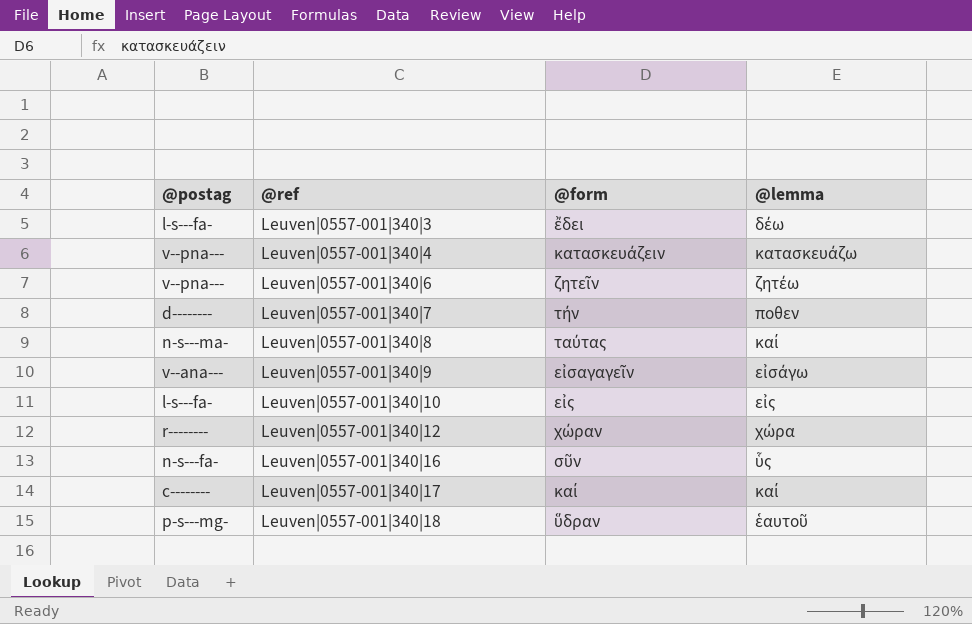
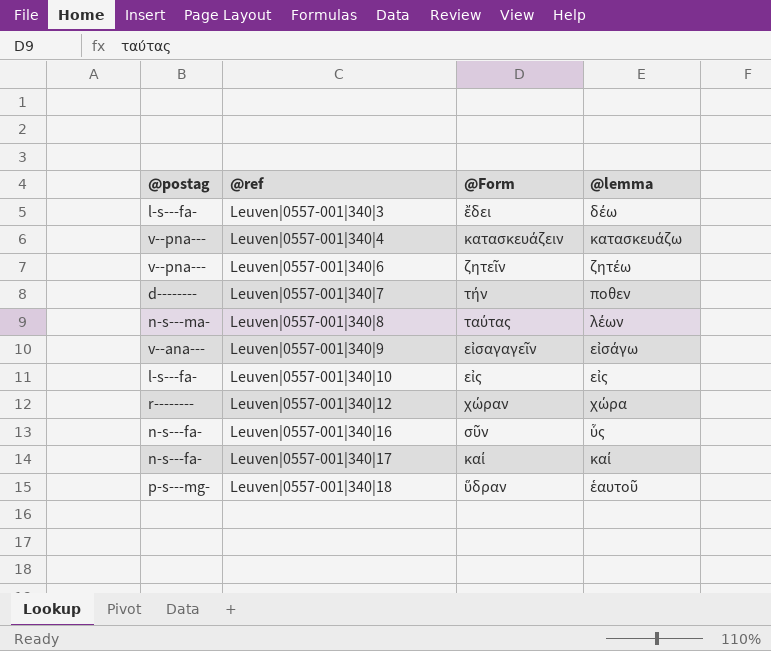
column name: @form -> @Form
Leuven|0557-001|340|8 | @lemma: καί -> λέων
Leuven|0557-001|340|17 | @postag: c-------- -> n-s---fa-

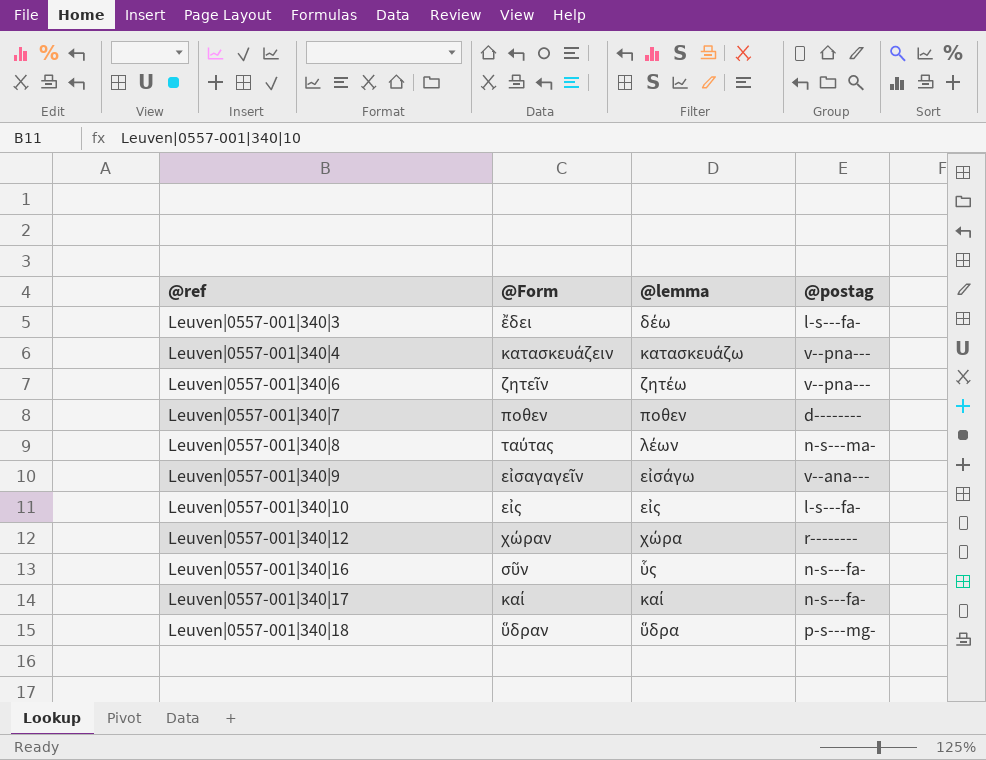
column @postag | position: 1 -> 4
Leuven|0557-001|340|7 | @Form: τήν -> ποθεν
Leuven|0557-001|340|18 | @lemma: ἑαυτοῦ -> ὕδρα

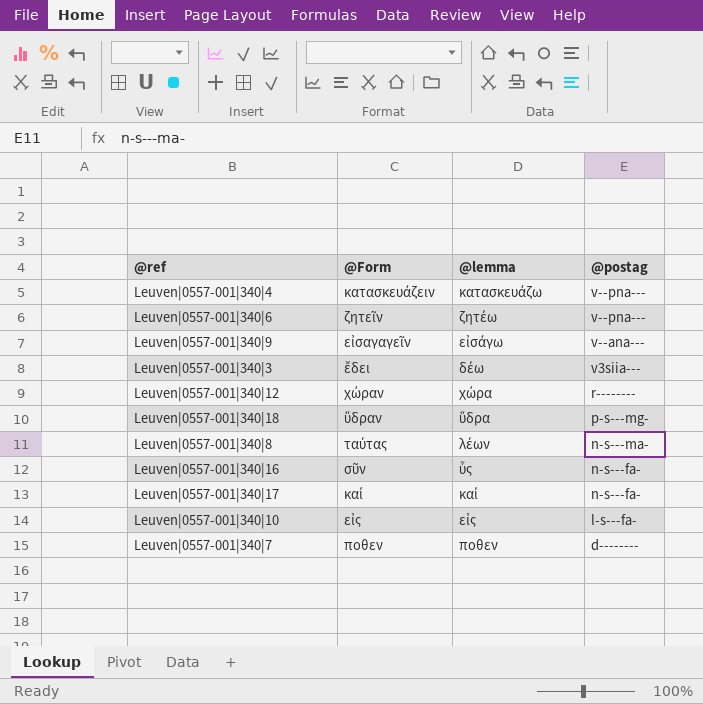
row order: @ref ascending -> @postag descending
Leuven|0557-001|340|3 | @postag: l-s---fa- -> v3siia---

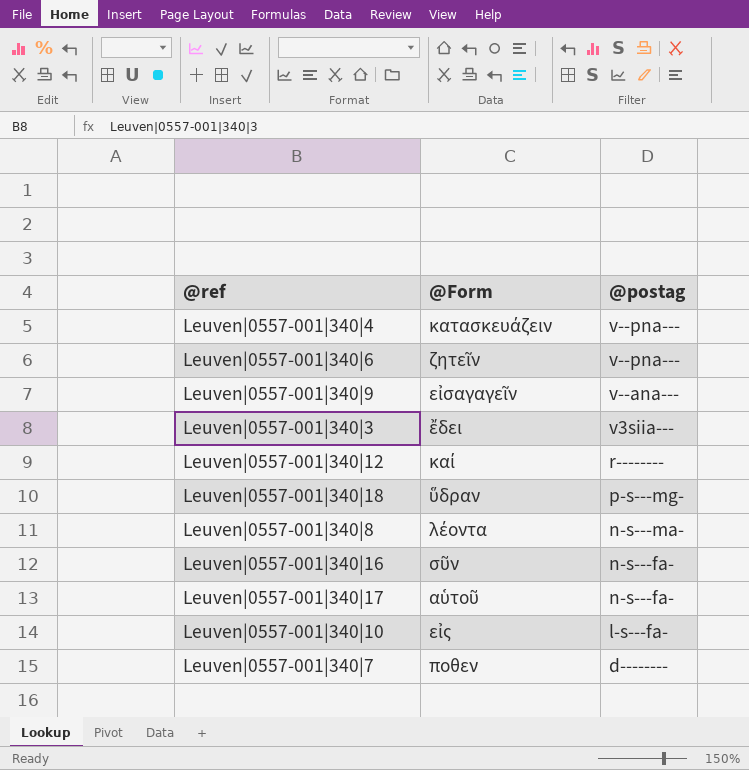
column @lemma | position: 3 -> none
Leuven|0557-001|340|12 | @Form: χώραν -> καί
Leuven|0557-001|340|8 | @Form: ταύτας -> λέοντα
Leuven|0557-001|340|17 | @Form: καί -> αὑτοῦ

